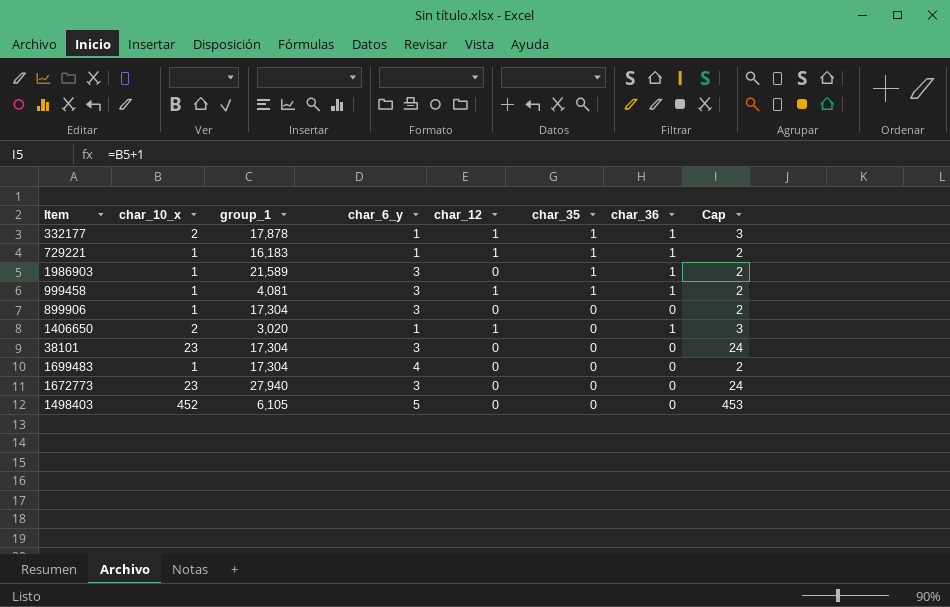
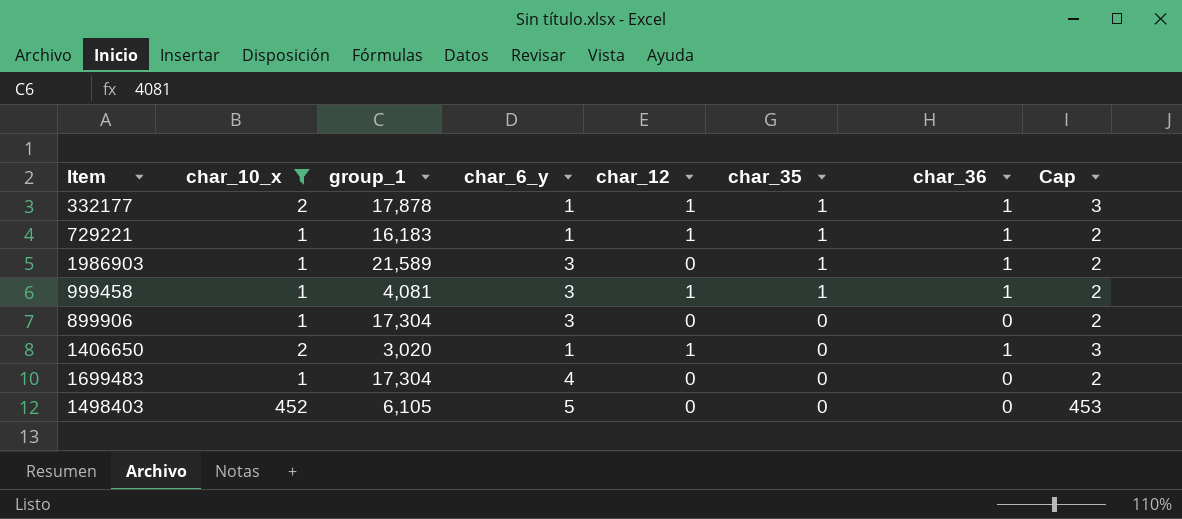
filter: none -> char_10_x != 23

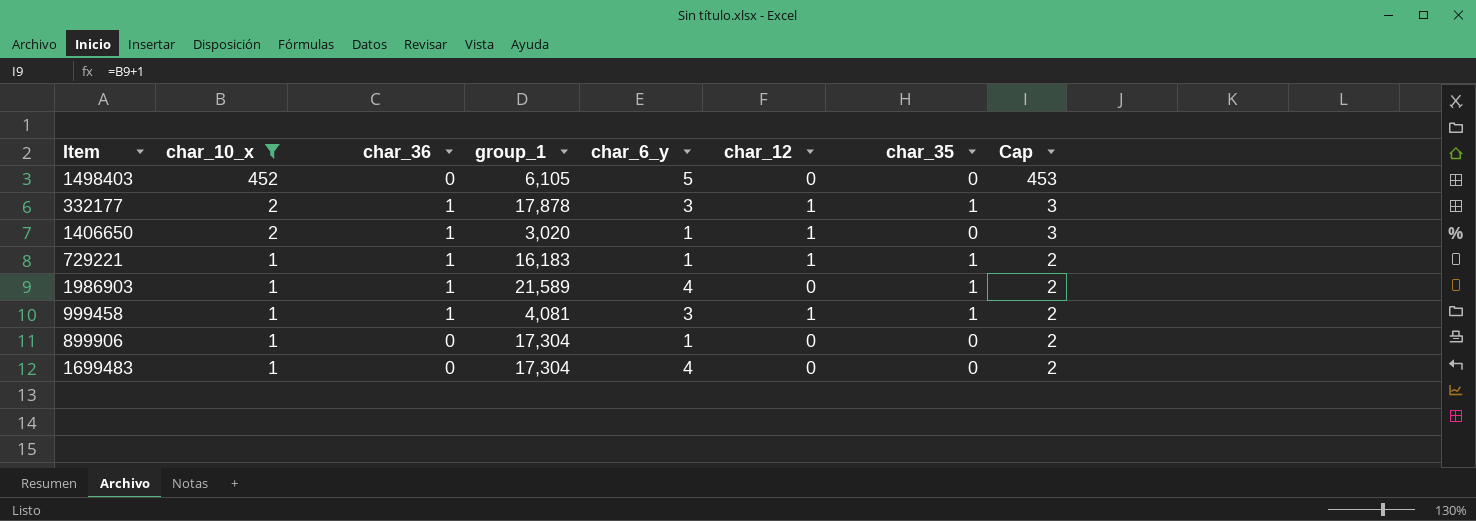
row order: char_35 descending -> char_10_x descending
column char_36 | position: 7 -> 3
332177 | char_6_y: 1 -> 3
1986903 | char_6_y: 3 -> 4
899906 | char_6_y: 3 -> 1

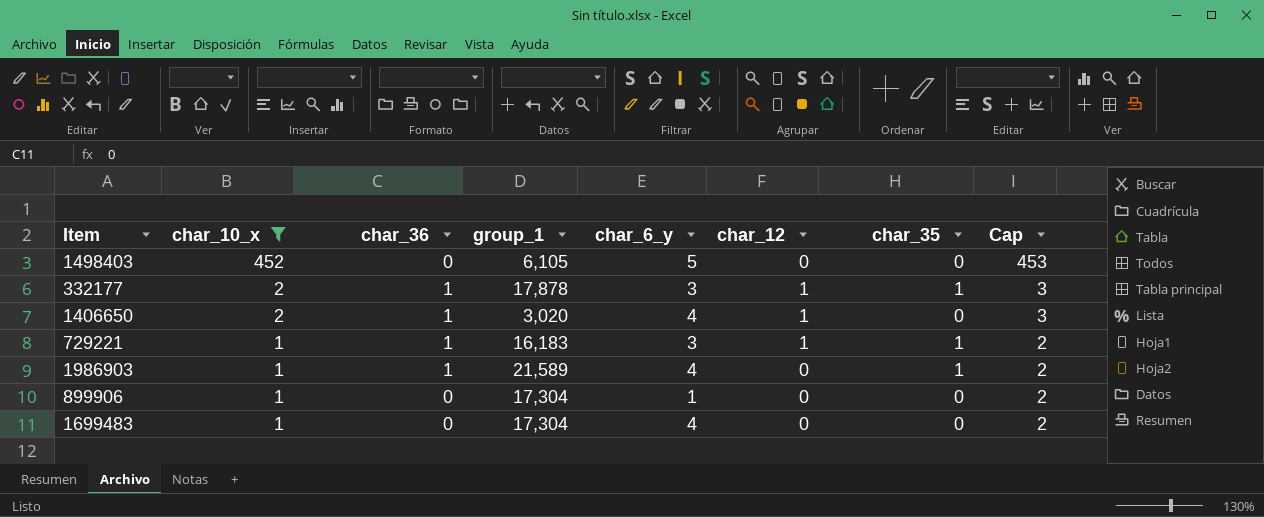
row 999458: 1 | 1 | 4,081 | 3 | 1 | 1 | 2 -> none
1406650 | char_6_y: 1 -> 4
729221 | char_6_y: 1 -> 3

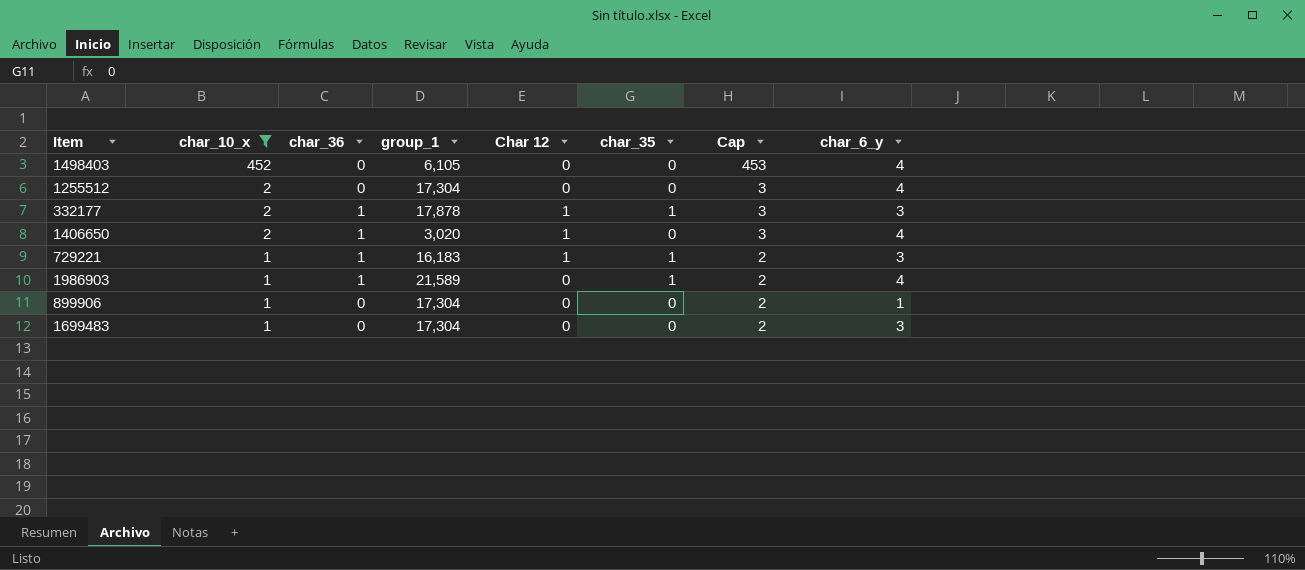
column name: char_12 -> Char 12
column char_6_y | position: 5 -> 8
1498403 | char_6_y: 5 -> 4
row 1255512: none -> 2 | 0 | 17,304 | 0 | 0 | 3 | 4
1699483 | char_6_y: 4 -> 3

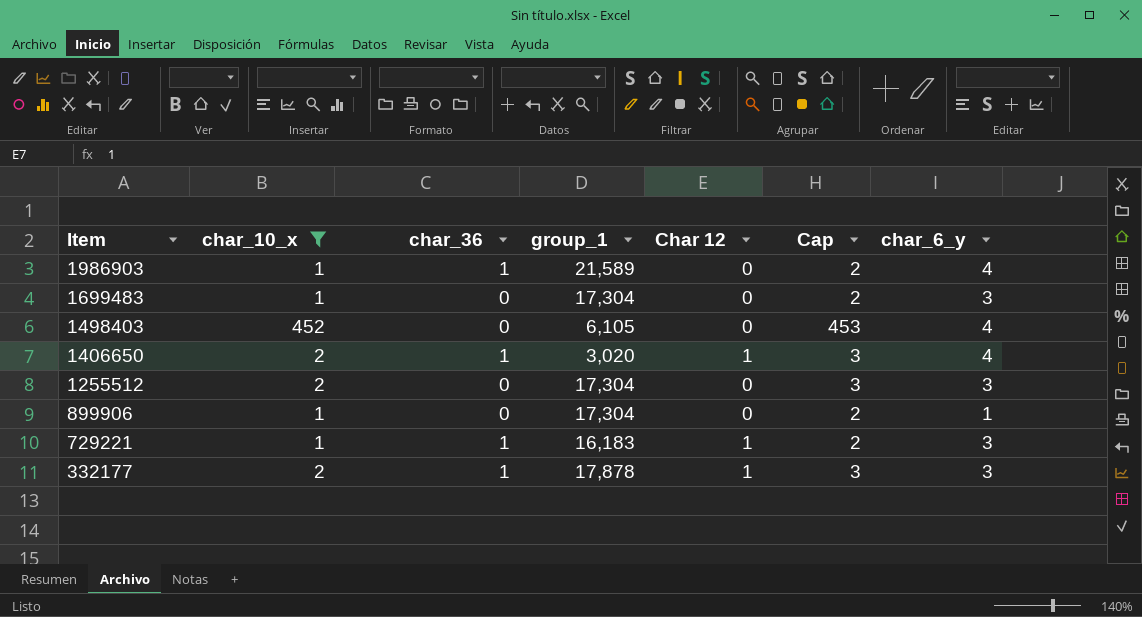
row order: char_10_x descending -> Item descending
column char_35 | position: 6 -> none
1255512 | char_6_y: 4 -> 3

